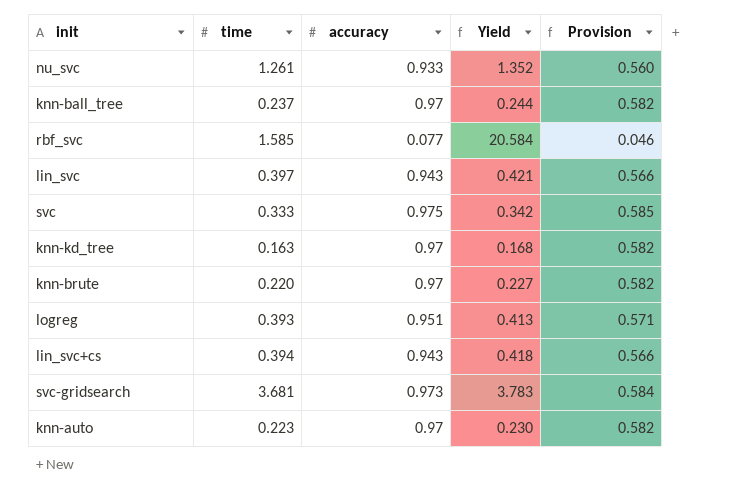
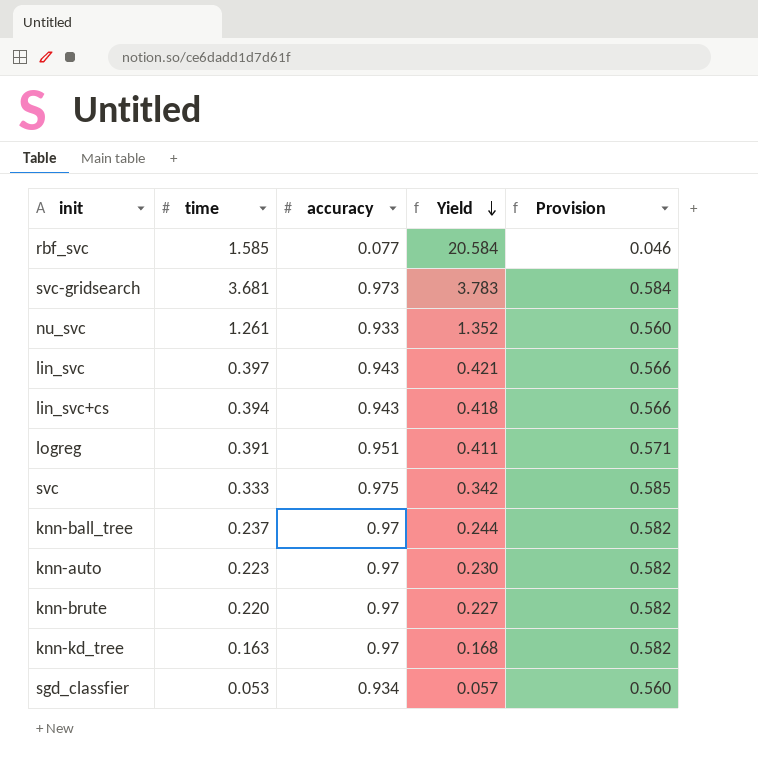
row order: none -> Yield descending
logreg | time: 0.393 -> 0.391
logreg | Yield: 0.413 -> 0.411
row sgd_classfier: none -> 0.053 | 0.934 | 0.057 | 0.560

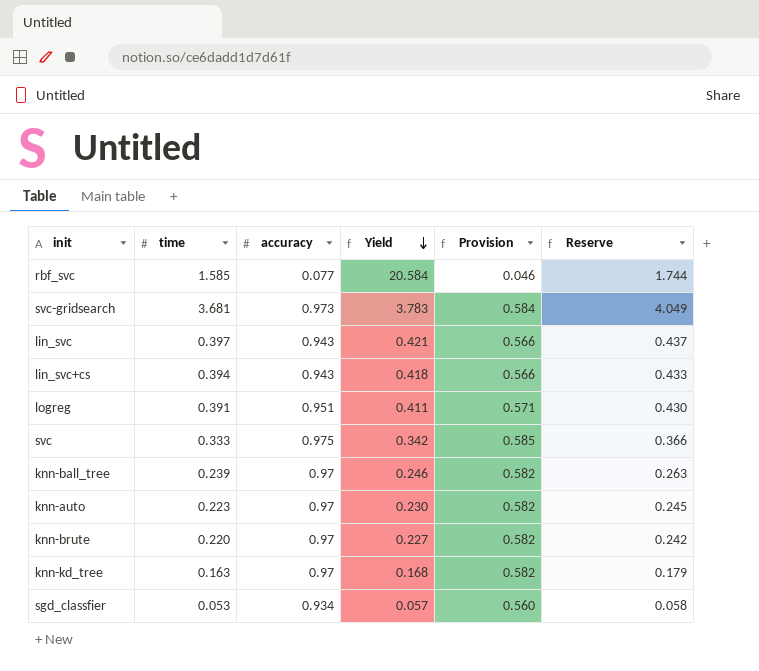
column Reserve | formula: none -> [time] * 1.1
row nu_svc: 1.261 | 0.933 | 1.352 | 0.560 -> none
knn-ball_tree | time: 0.237 -> 0.239
knn-ball_tree | Yield: 0.244 -> 0.246

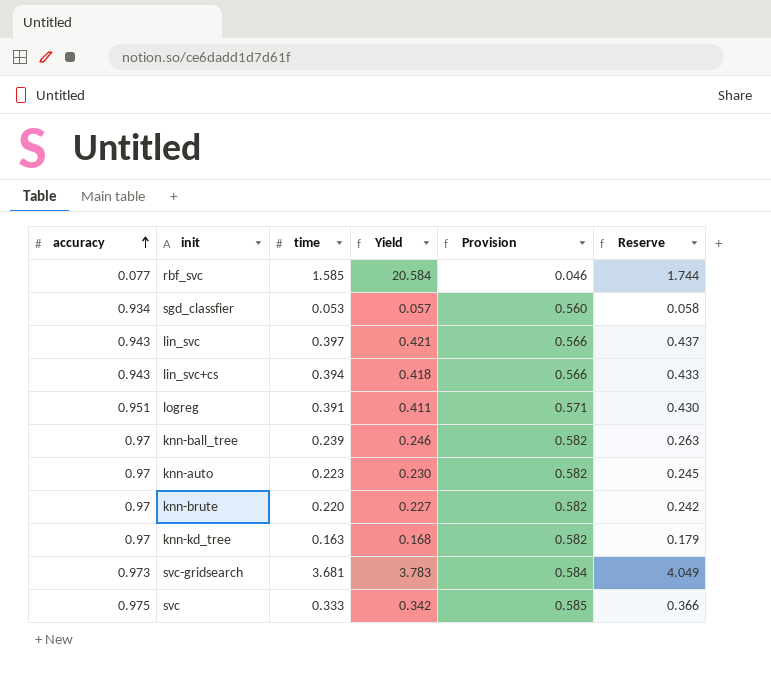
row order: Yield descending -> accuracy ascending
column accuracy | position: 3 -> 1

